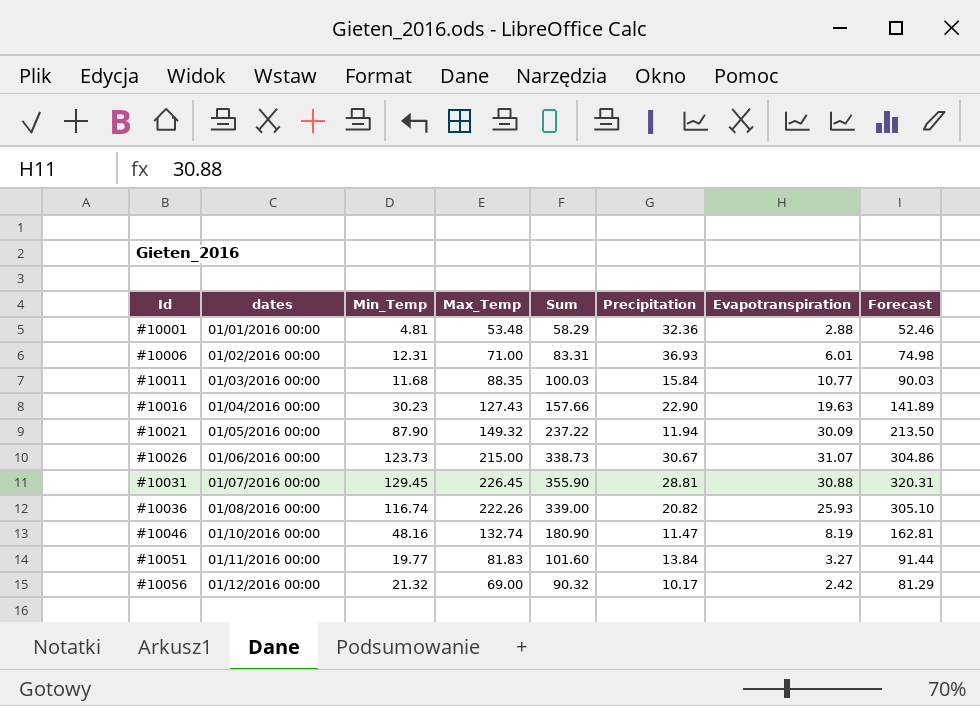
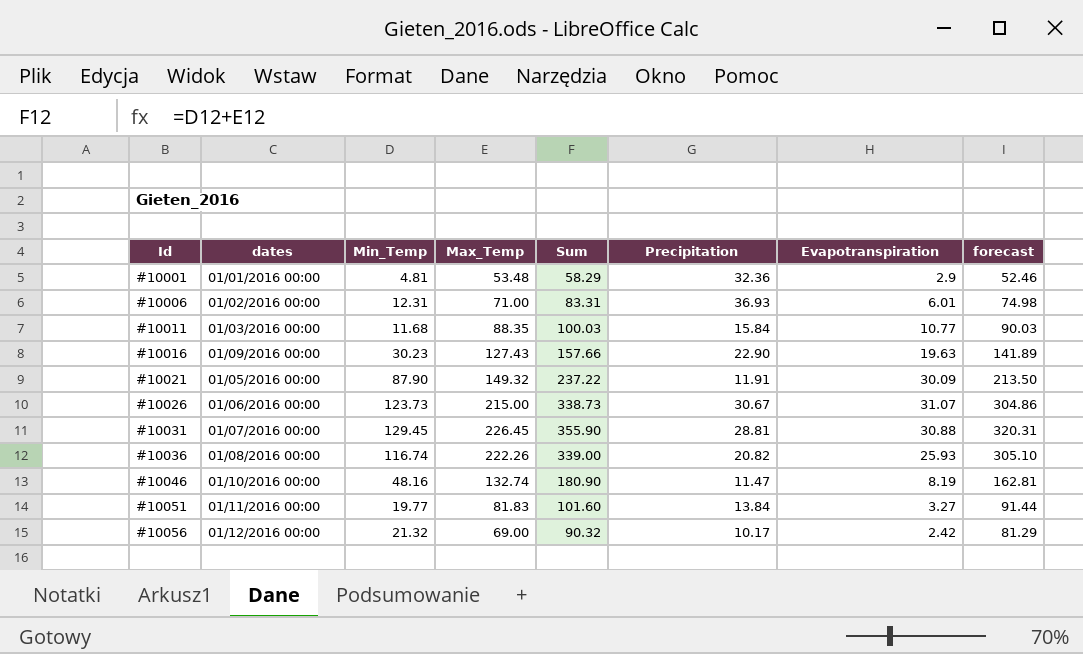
column name: Forecast -> forecast
#10001 | Evapotranspiration: 2.88 -> 2.9
#10016 | dates: 01/04/2016 00:00 -> 01/09/2016 00:00
#10021 | Precipitation: 11.94 -> 11.91

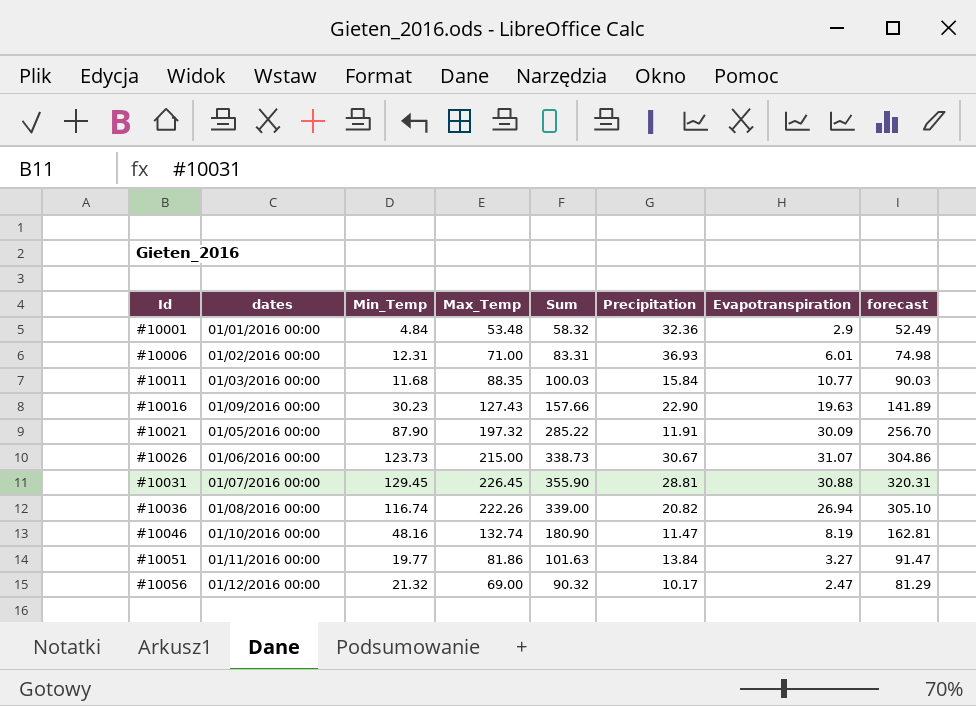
#10001 | Min_Temp: 4.81 -> 4.84
#10001 | Sum: 58.29 -> 58.32
#10001 | forecast: 52.46 -> 52.49
#10021 | Max_Temp: 149.32 -> 197.32
#10021 | Sum: 237.22 -> 285.22
#10021 | forecast: 213.50 -> 256.70
#10036 | Evapotranspiration: 25.93 -> 26.94
#10051 | Max_Temp: 81.83 -> 81.86
#10051 | Sum: 101.60 -> 101.63
#10051 | forecast: 91.44 -> 91.47
#10056 | Evapotranspiration: 2.42 -> 2.47

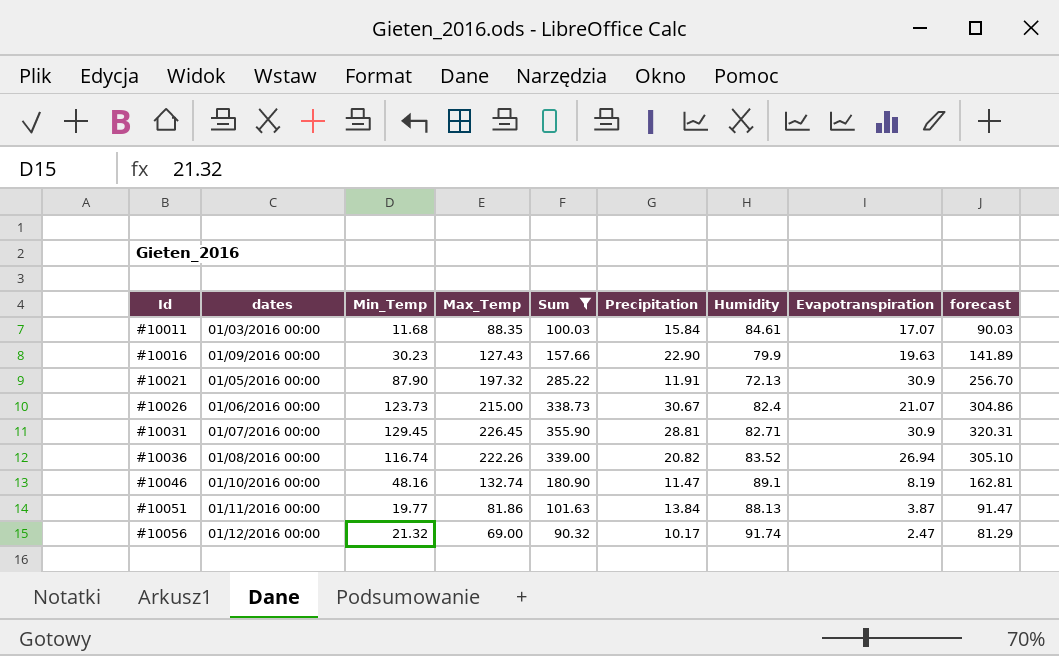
filter: none -> Sum >= 90.32
column Humidity | position: none -> 7
#10011 | Evapotranspiration: 10.77 -> 17.07
#10021 | Evapotranspiration: 30.09 -> 30.9
#10026 | Evapotranspiration: 31.07 -> 21.07
#10031 | Evapotranspiration: 30.88 -> 30.9
#10051 | Evapotranspiration: 3.27 -> 3.87

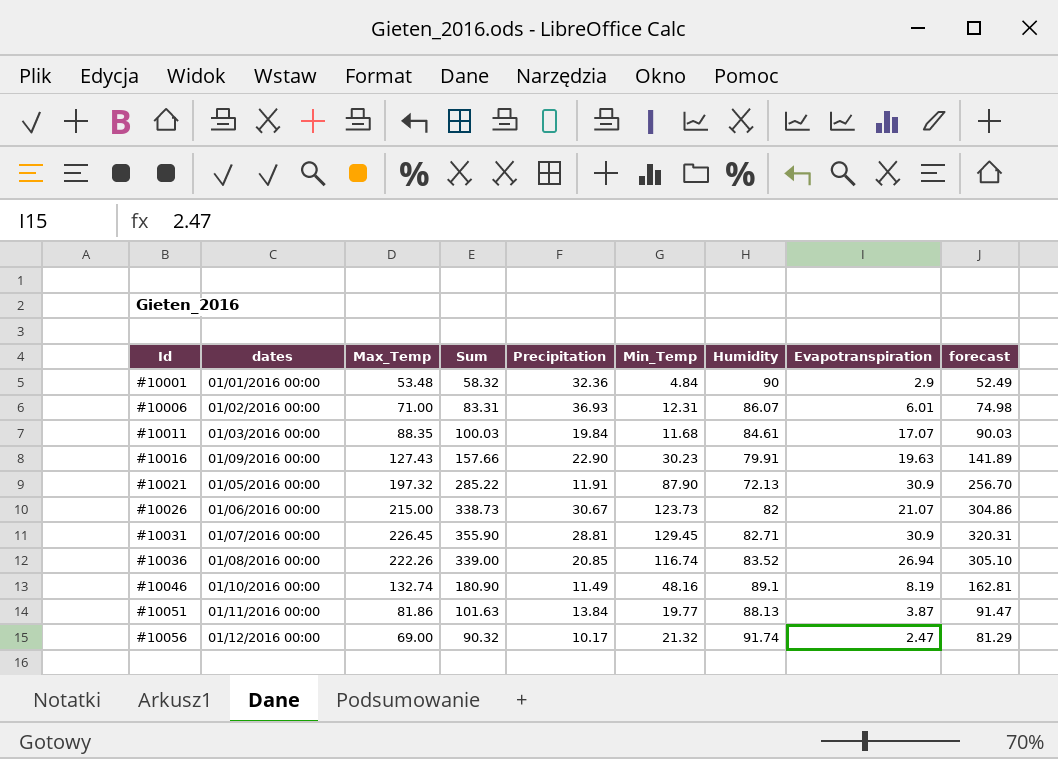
filter: Sum >= 90.32 -> none
column Min_Temp | position: 3 -> 6
#10011 | Precipitation: 15.84 -> 19.84
#10016 | Humidity: 79.9 -> 79.91
#10026 | Humidity: 82.4 -> 82
#10036 | Precipitation: 20.82 -> 20.85
#10046 | Precipitation: 11.47 -> 11.49

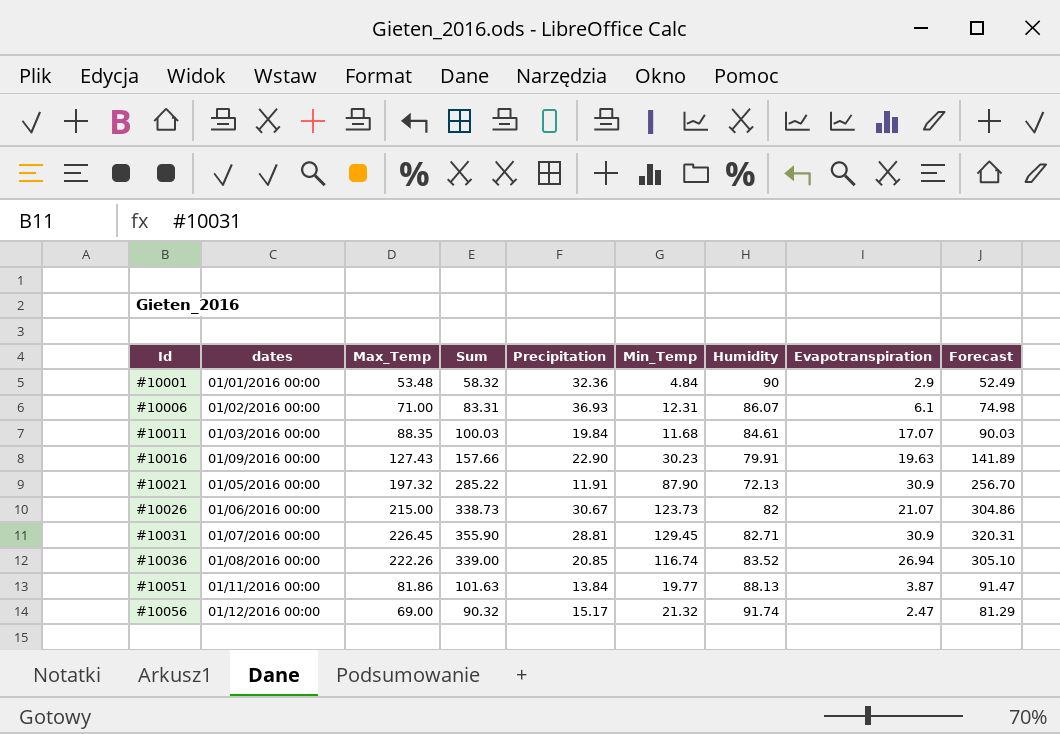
column name: forecast -> Forecast
row #10046: 01/10/2016 00:00 | 132.74 | 180.90 | 11.49 | 48.16 | 89.1 | 8.19 | 162.81 -> none
#10006 | Evapotranspiration: 6.01 -> 6.1
#10056 | Precipitation: 10.17 -> 15.17

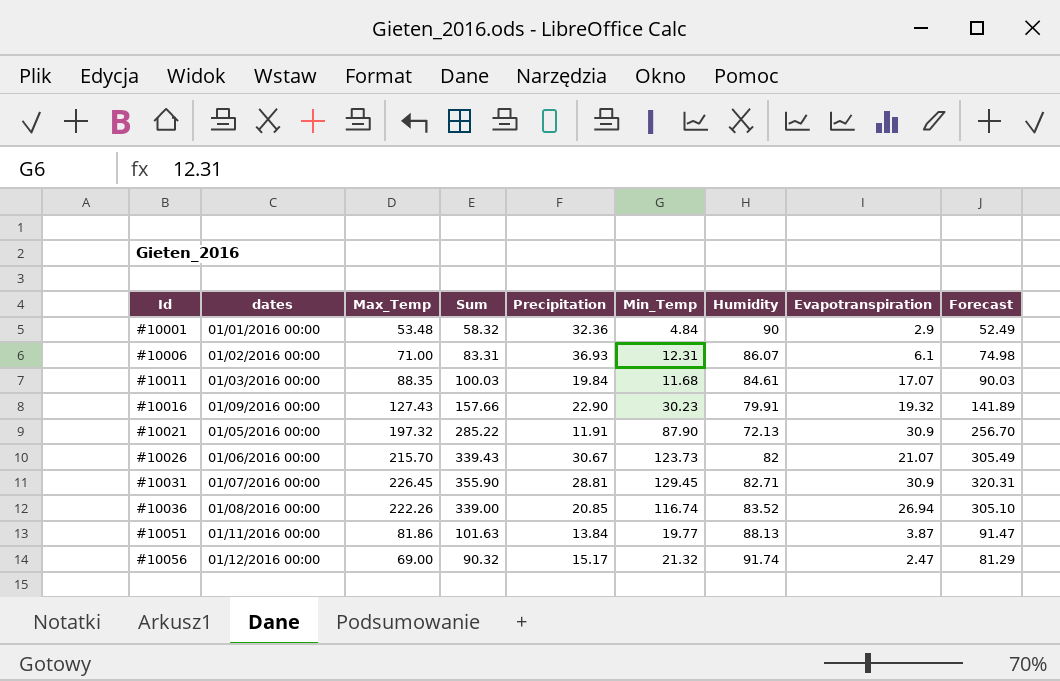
#10016 | Evapotranspiration: 19.63 -> 19.32
#10026 | Max_Temp: 215.00 -> 215.70
#10026 | Sum: 338.73 -> 339.43
#10026 | Forecast: 304.86 -> 305.49

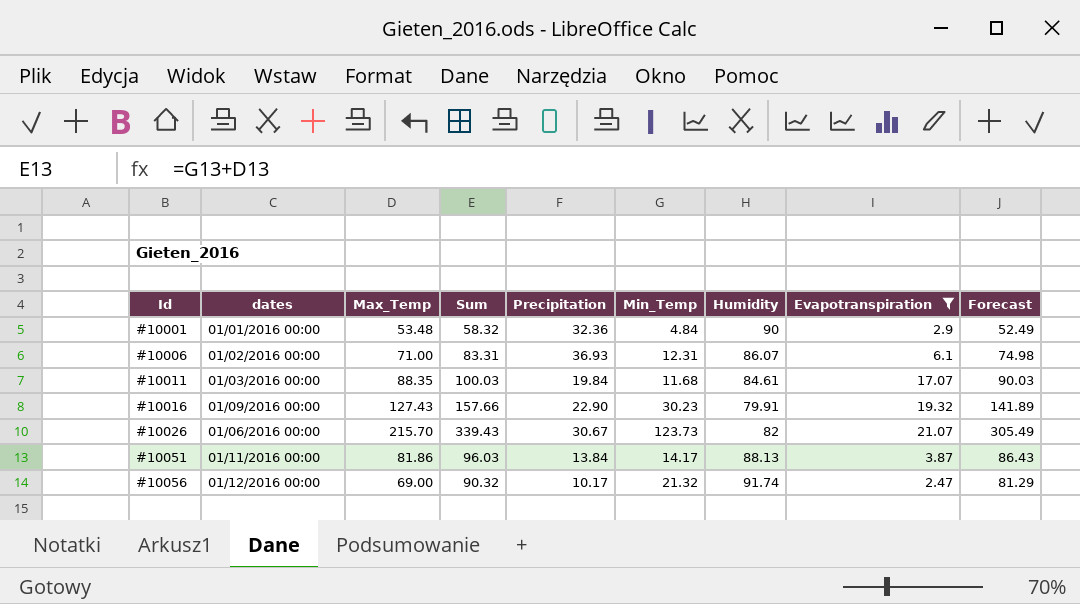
filter: none -> Evapotranspiration <= 21.07
#10051 | Sum: 101.63 -> 96.03
#10051 | Min_Temp: 19.77 -> 14.17
#10051 | Forecast: 91.47 -> 86.43
#10056 | Precipitation: 15.17 -> 10.17

